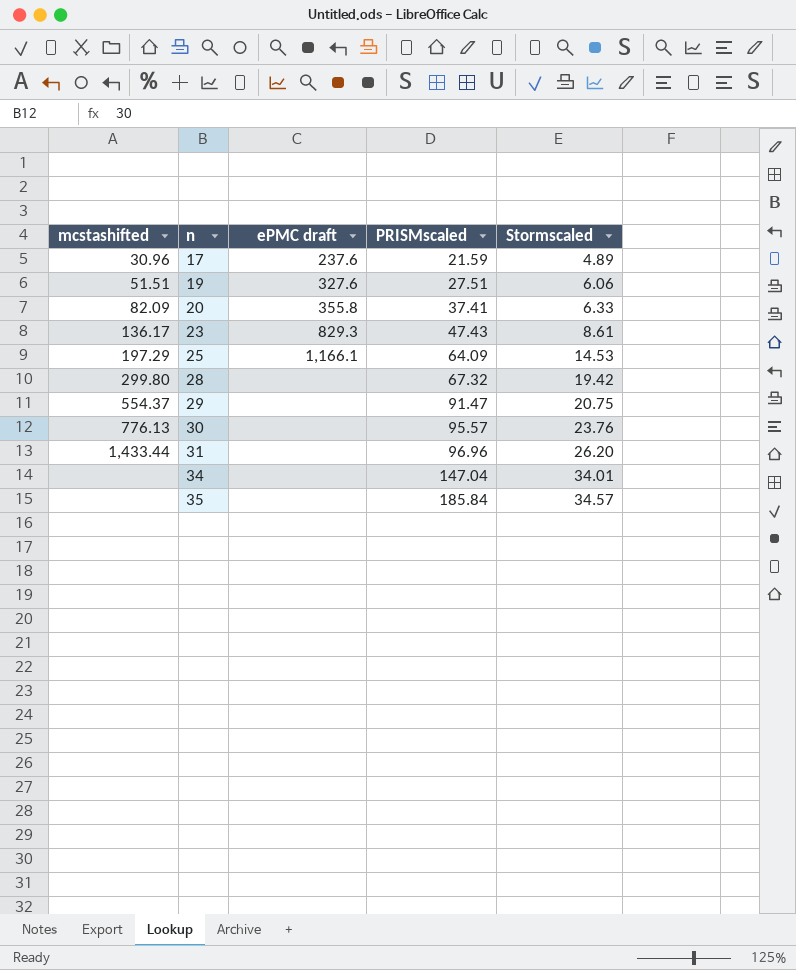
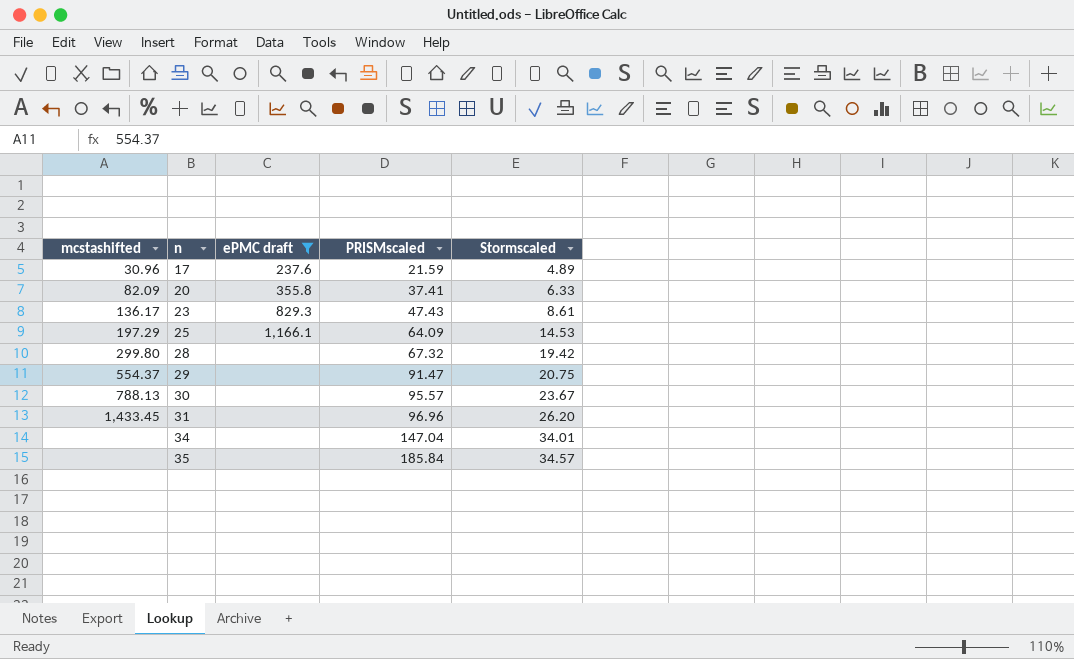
filter: none -> ePMC draft != 327.6
30 | mcstashifted: 776.13 -> 788.13
30 | Stormscaled: 23.76 -> 23.67
31 | mcstashifted: 1,433.44 -> 1,433.45

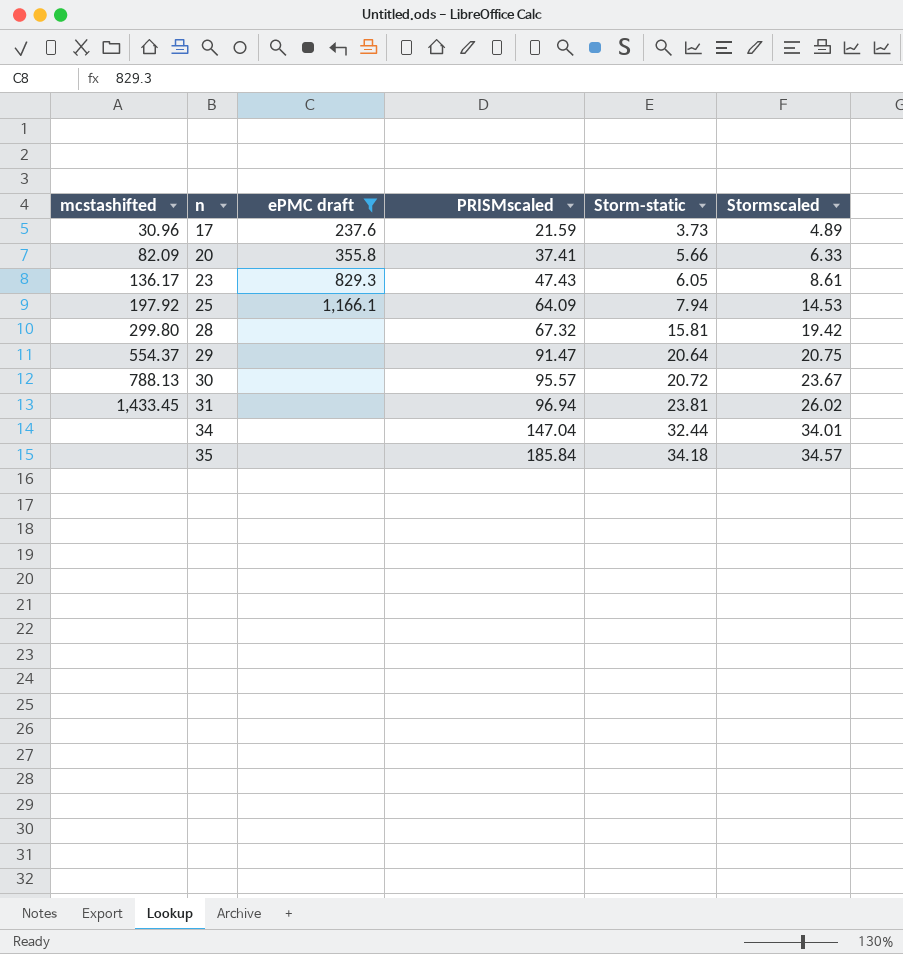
column Storm-static | position: none -> 5
25 | mcstashifted: 197.29 -> 197.92
31 | PRISMscaled: 96.96 -> 96.94
31 | Stormscaled: 26.20 -> 26.02

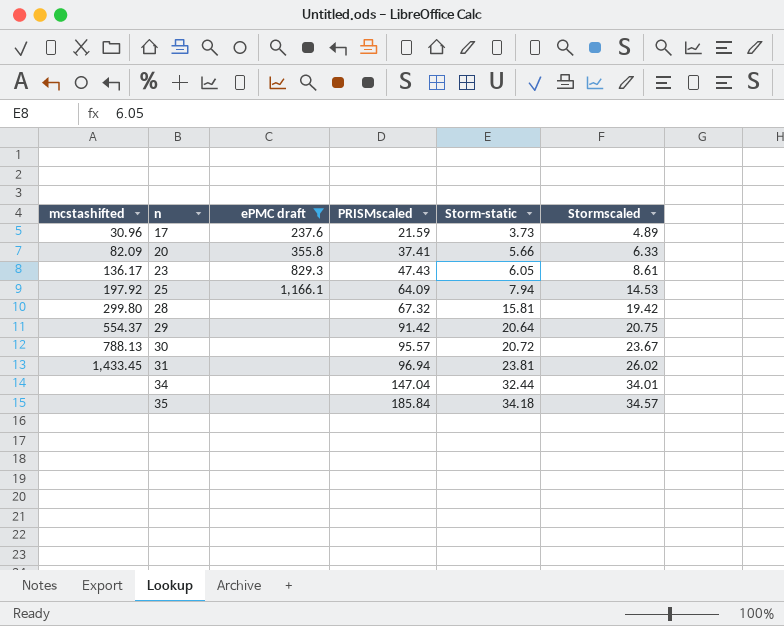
29 | PRISMscaled: 91.47 -> 91.42

